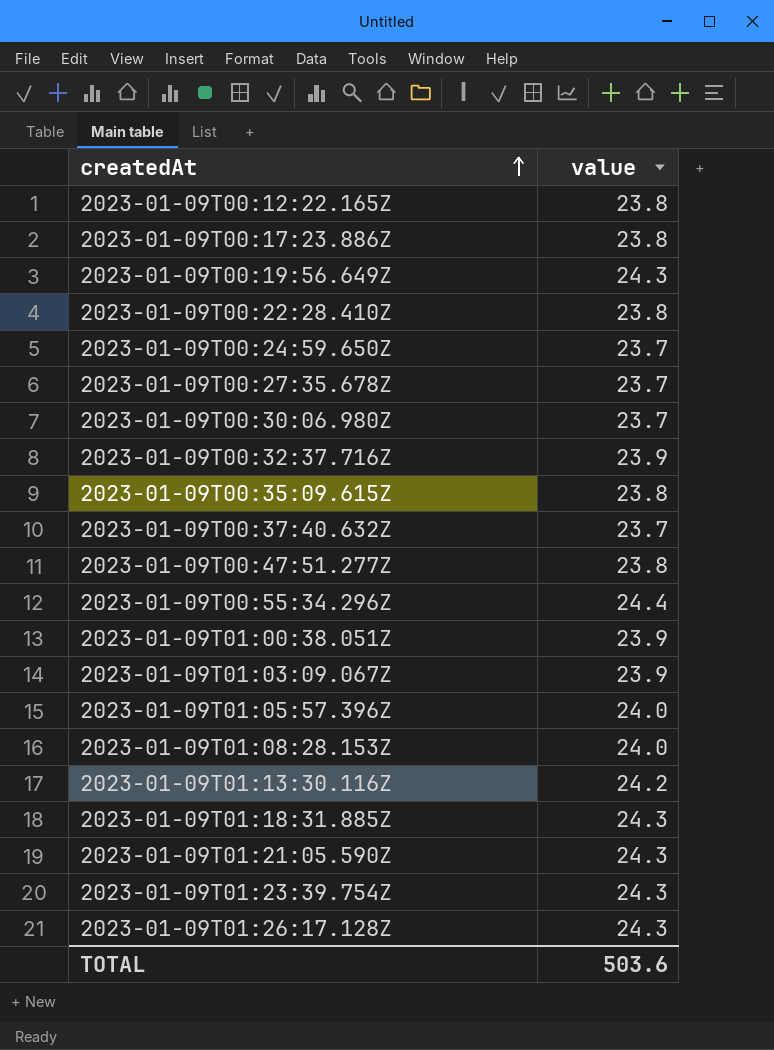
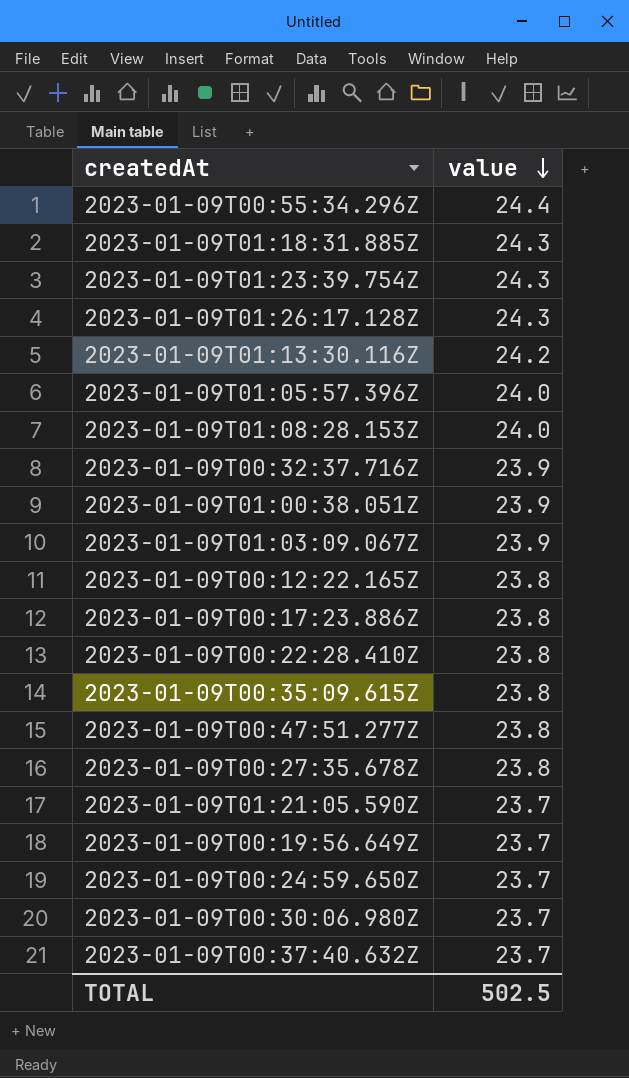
row order: createdAt ascending -> value descending
2023-01-09T00:27:35.678Z | value: 23.7 -> 23.8
2023-01-09T01:21:05.590Z | value: 24.3 -> 23.7
2023-01-09T00:19:56.649Z | value: 24.3 -> 23.7
TOTAL | value: 503.6 -> 502.5

